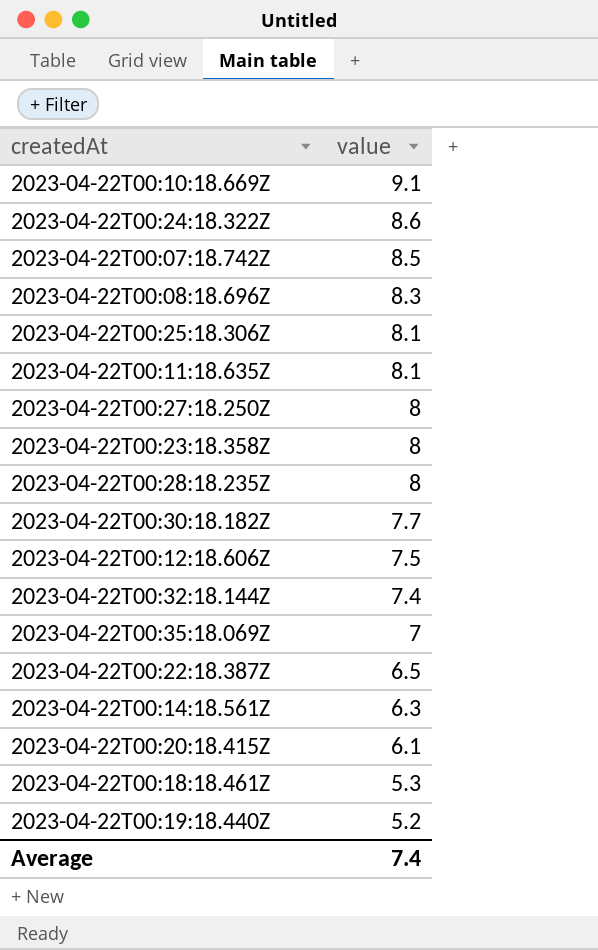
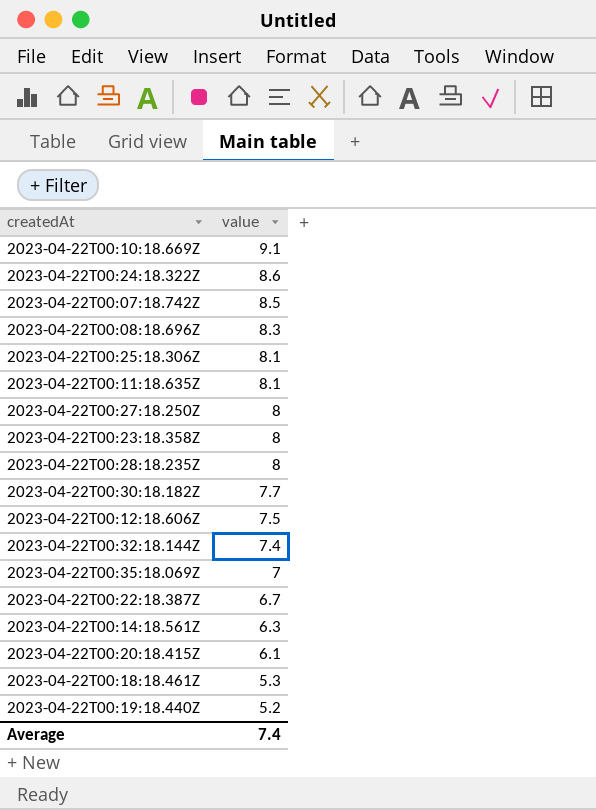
2023-04-22T00:22:18.387Z | value: 6.5 -> 6.7

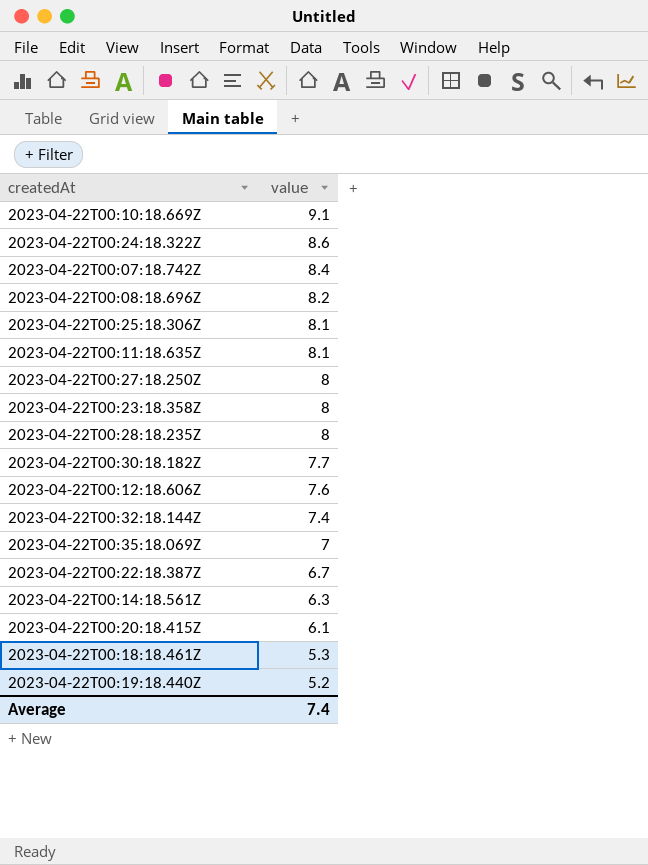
2023-04-22T00:07:18.742Z | value: 8.5 -> 8.4
2023-04-22T00:08:18.696Z | value: 8.3 -> 8.2
2023-04-22T00:12:18.606Z | value: 7.5 -> 7.6

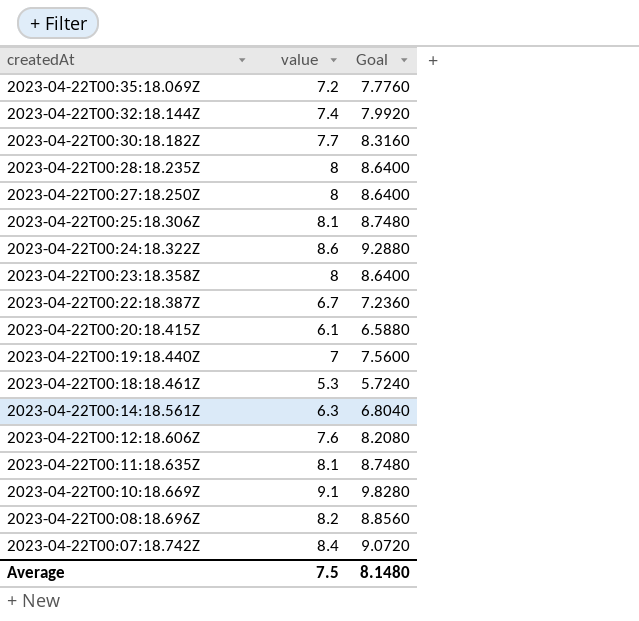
row order: value descending -> createdAt descending
column Goal | formula: none -> [value] * 1.08
2023-04-22T00:35:18.069Z | value: 7 -> 7.2
2023-04-22T00:19:18.440Z | value: 5.2 -> 7
Average | value: 7.4 -> 7.5

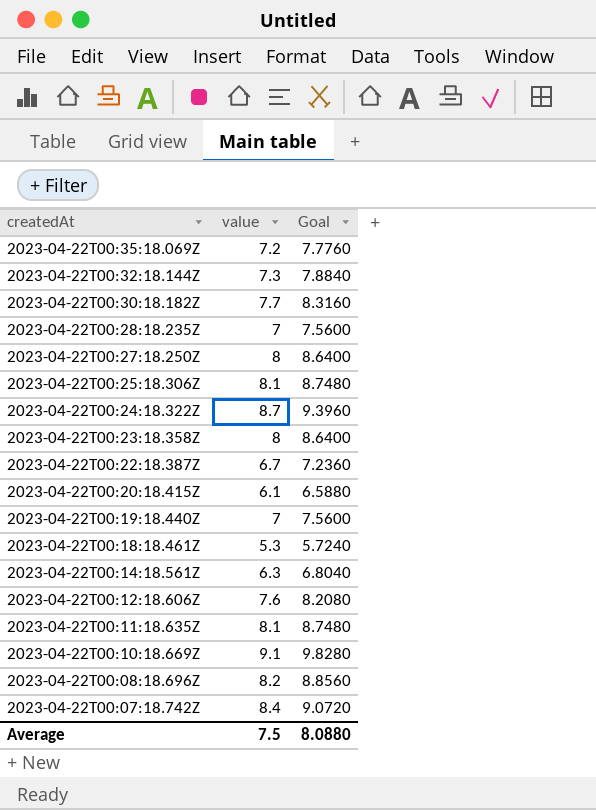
2023-04-22T00:32:18.144Z | value: 7.4 -> 7.3
2023-04-22T00:32:18.144Z | Goal: 7.9920 -> 7.8840
2023-04-22T00:28:18.235Z | value: 8 -> 7
2023-04-22T00:28:18.235Z | Goal: 8.6400 -> 7.5600
2023-04-22T00:24:18.322Z | value: 8.6 -> 8.7
2023-04-22T00:24:18.322Z | Goal: 9.2880 -> 9.3960
Average | Goal: 8.1480 -> 8.0880

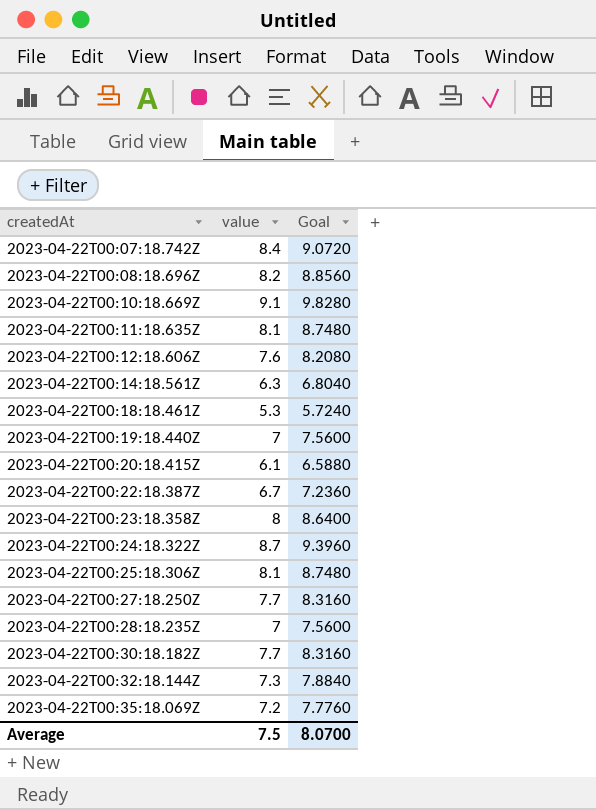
row order: createdAt descending -> createdAt ascending
2023-04-22T00:27:18.250Z | value: 8 -> 7.7
2023-04-22T00:27:18.250Z | Goal: 8.6400 -> 8.3160
Average | Goal: 8.0880 -> 8.0700

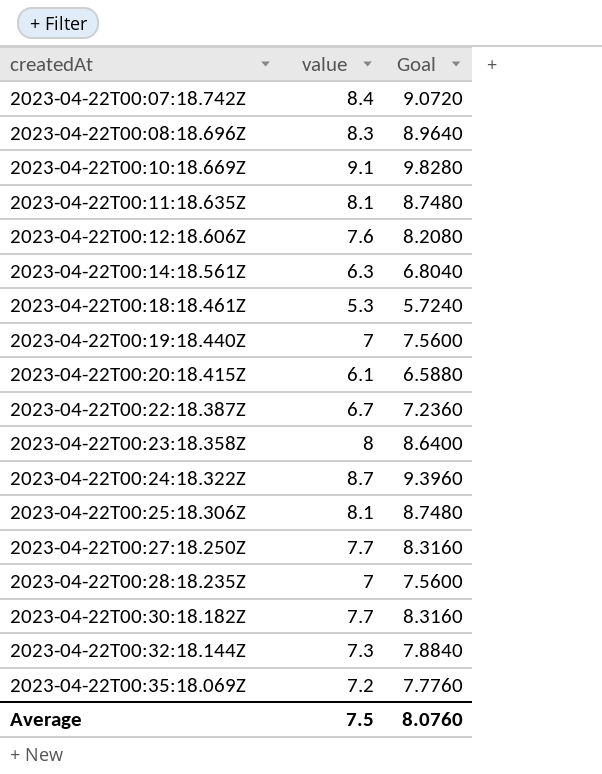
2023-04-22T00:08:18.696Z | value: 8.2 -> 8.3
2023-04-22T00:08:18.696Z | Goal: 8.8560 -> 8.9640
Average | Goal: 8.0700 -> 8.0760

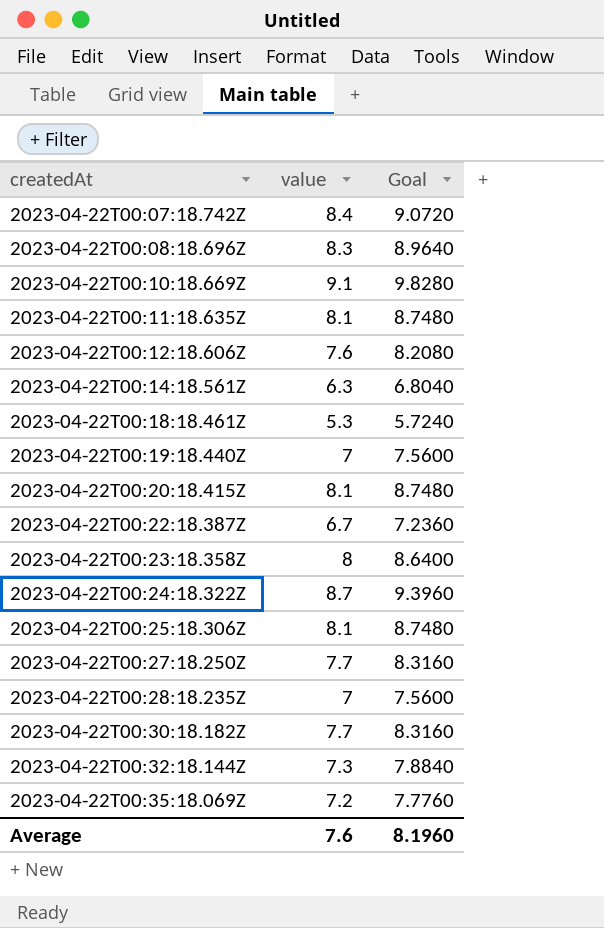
2023-04-22T00:20:18.415Z | value: 6.1 -> 8.1
2023-04-22T00:20:18.415Z | Goal: 6.5880 -> 8.7480
Average | value: 7.5 -> 7.6
Average | Goal: 8.0760 -> 8.1960

